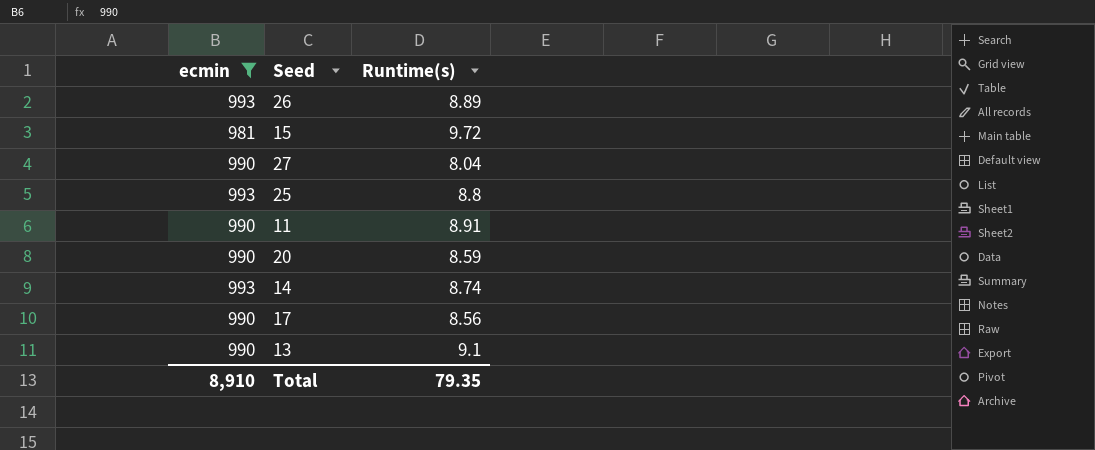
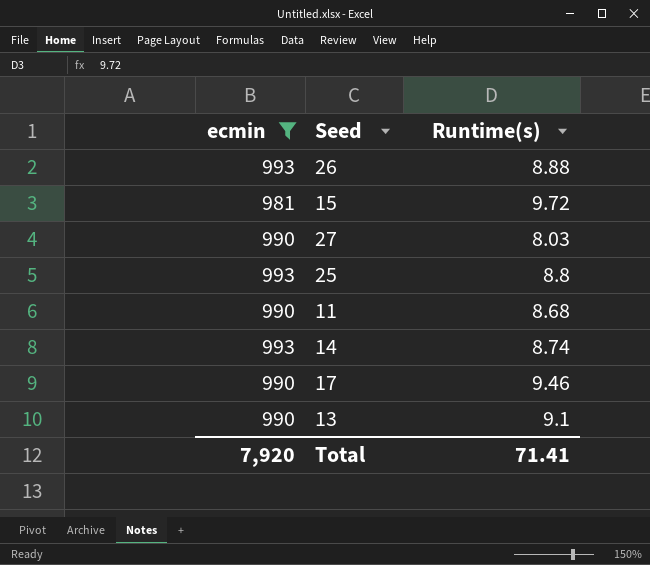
row 20: 990 | 8.59 -> none
26 | Runtime(s): 8.89 -> 8.88
27 | Runtime(s): 8.04 -> 8.03
11 | Runtime(s): 8.91 -> 8.68
17 | Runtime(s): 8.56 -> 9.46
Total | ecmin: 8,910 -> 7,920
Total | Runtime(s): 79.35 -> 71.41

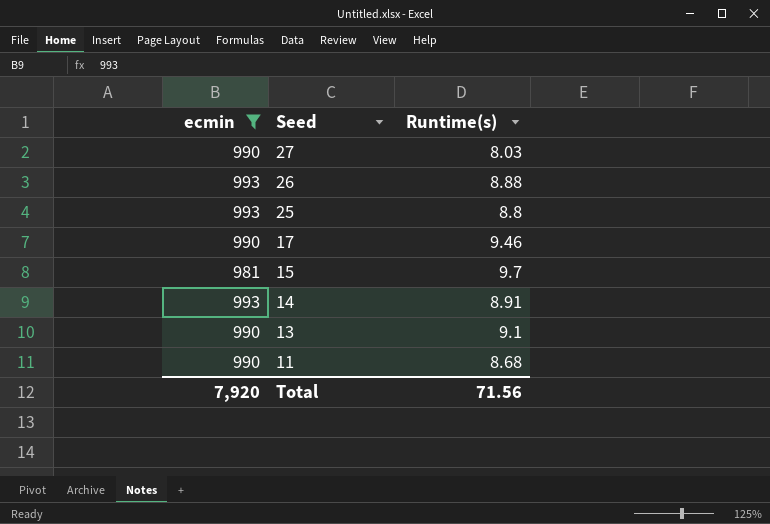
row order: none -> Seed descending
15 | Runtime(s): 9.72 -> 9.7
14 | Runtime(s): 8.74 -> 8.91
Total | Runtime(s): 71.41 -> 71.56

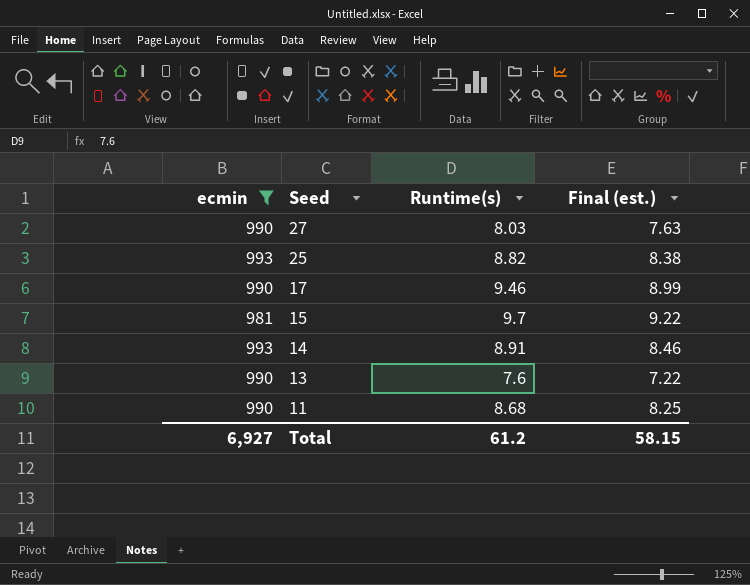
column Final (est.) | formula: none -> [Runtime(s)] * 0.95
row 26: 993 | 8.88 -> none
25 | Runtime(s): 8.8 -> 8.82
13 | Runtime(s): 9.1 -> 7.6
Total | ecmin: 7,920 -> 6,927
Total | Runtime(s): 71.56 -> 61.2

